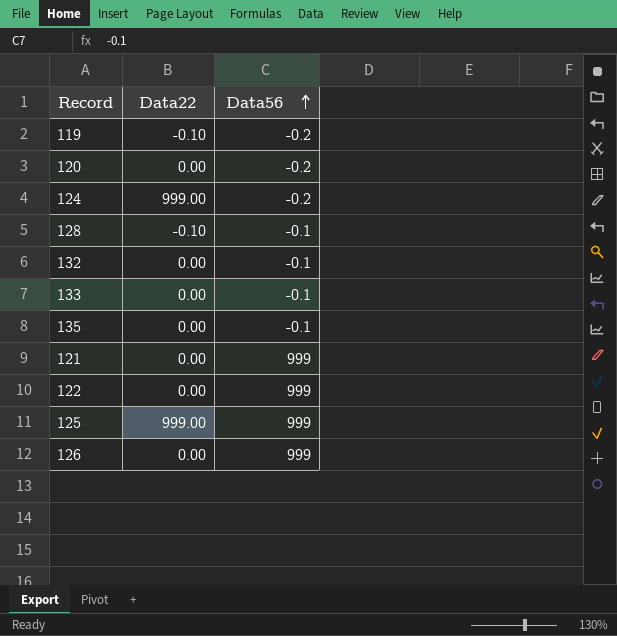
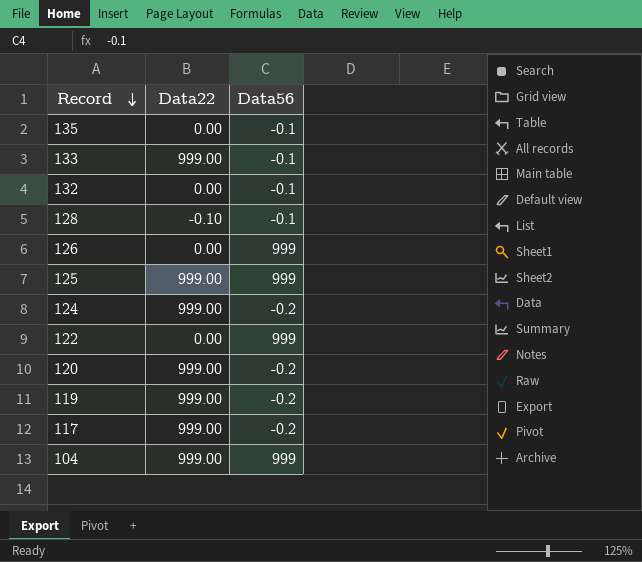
row order: Data56 ascending -> Record descending
row 121: 0.00 | 999 -> none
133 | Data22: 0.00 -> 999.00
120 | Data22: 0.00 -> 999.00
119 | Data22: -0.10 -> 999.00
row 117: none -> 999.00 | -0.2
row 104: none -> 999.00 | 999

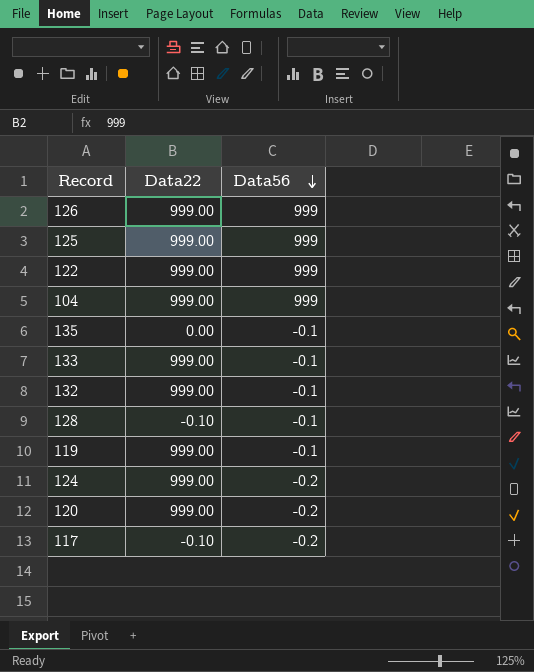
row order: Record descending -> Data56 descending
126 | Data22: 0.00 -> 999.00
122 | Data22: 0.00 -> 999.00
132 | Data22: 0.00 -> 999.00
119 | Data56: -0.2 -> -0.1
117 | Data22: 999.00 -> -0.10

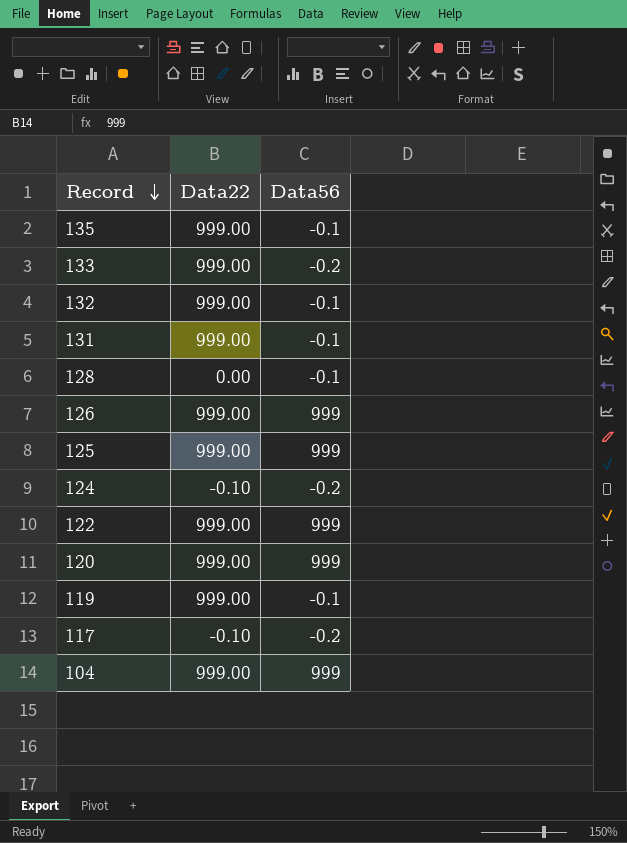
row order: Data56 descending -> Record descending
135 | Data22: 0.00 -> 999.00
133 | Data56: -0.1 -> -0.2
row 131: none -> 999.00 | -0.1
128 | Data22: -0.10 -> 0.00
124 | Data22: 999.00 -> -0.10
120 | Data56: -0.2 -> 999

